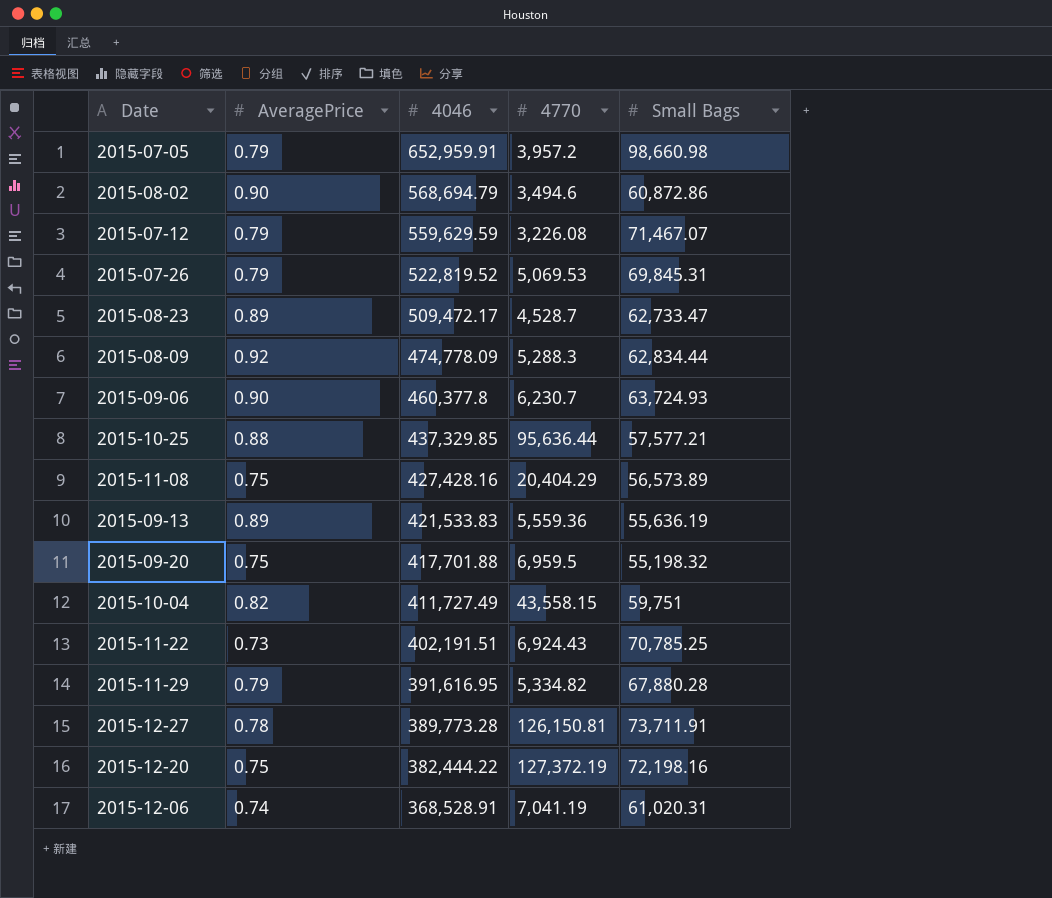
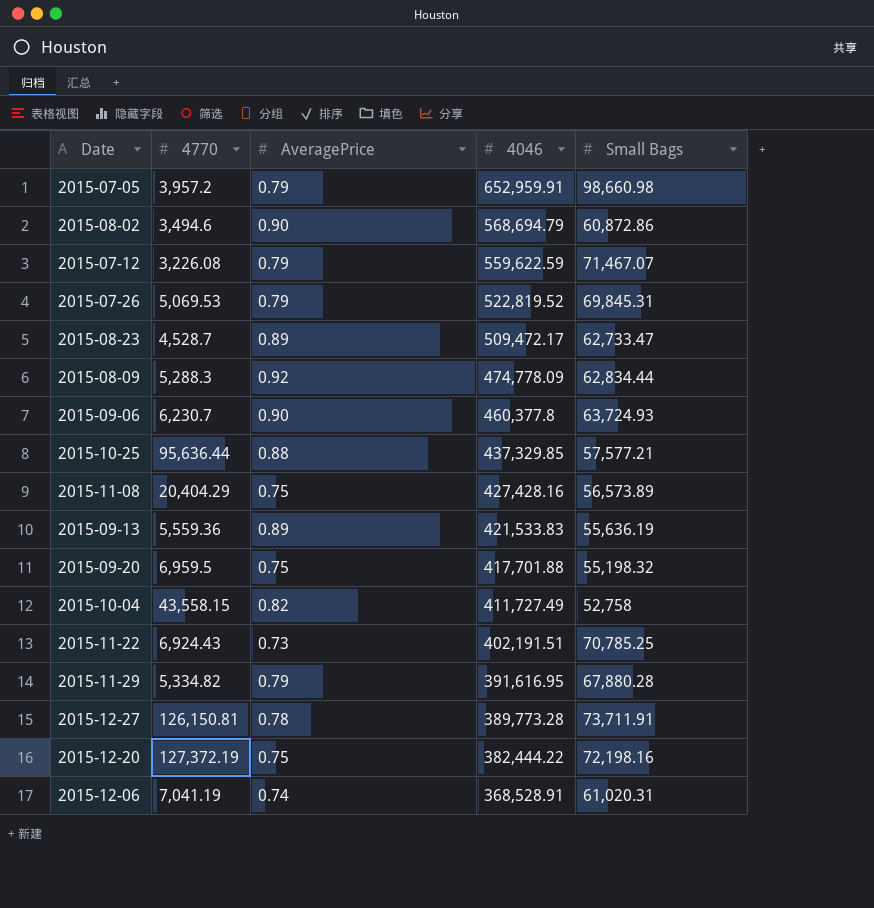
column 4770 | position: 4 -> 2
2015-07-12 | 4046: 559,629.59 -> 559,622.59
2015-10-04 | Small Bags: 59,751 -> 52,758

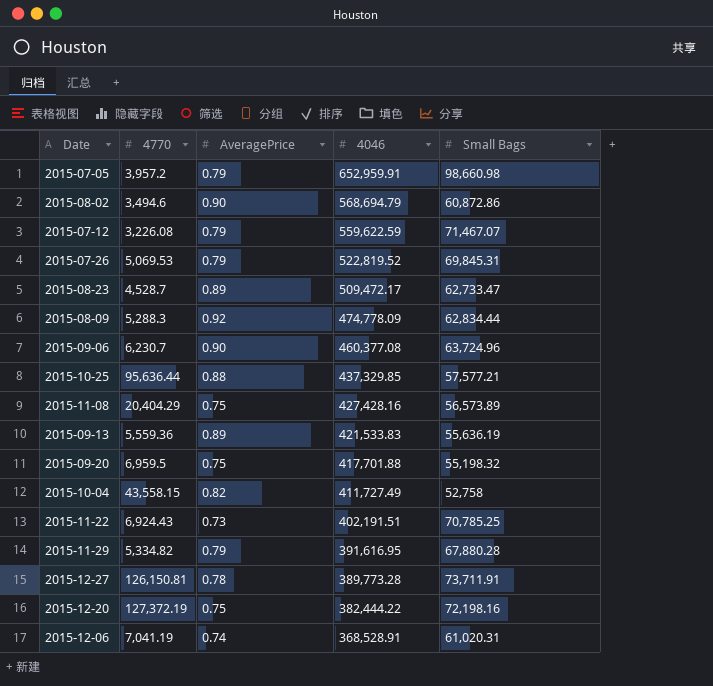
2015-09-06 | 4046: 460,377.8 -> 460,377.08
2015-09-06 | Small Bags: 63,724.93 -> 63,724.96

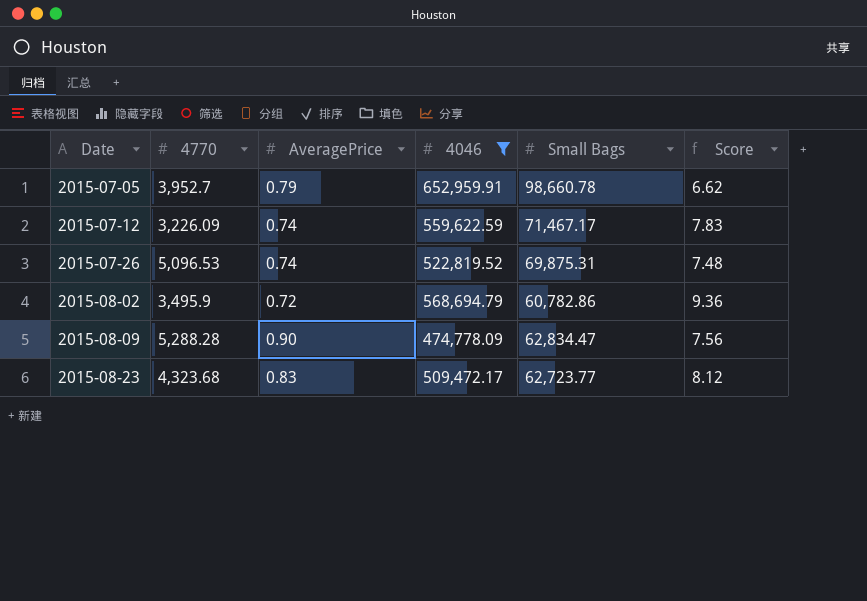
filter: none -> 4046 >= 474,778.09
row order: 4046 descending -> Date ascending
column Score | formula: none -> [4046] / [Small Bags]
2015-07-05 | 4770: 3,957.2 -> 3,952.7
2015-07-05 | Small Bags: 98,660.98 -> 98,660.78
2015-07-12 | 4770: 3,226.08 -> 3,226.09
2015-07-12 | AveragePrice: 0.79 -> 0.74
2015-07-12 | Small Bags: 71,467.07 -> 71,467.17
2015-07-26 | 4770: 5,069.53 -> 5,096.53
2015-07-26 | AveragePrice: 0.79 -> 0.74
2015-07-26 | Small Bags: 69,845.31 -> 69,875.31
2015-08-02 | 4770: 3,494.6 -> 3,495.9
2015-08-02 | AveragePrice: 0.90 -> 0.72
2015-08-02 | Small Bags: 60,872.86 -> 60,782.86
2015-08-09 | 4770: 5,288.3 -> 5,288.28
2015-08-09 | AveragePrice: 0.92 -> 0.90
2015-08-09 | Small Bags: 62,834.44 -> 62,834.47
2015-08-23 | 4770: 4,528.7 -> 4,323.68
2015-08-23 | AveragePrice: 0.89 -> 0.83
2015-08-23 | Small Bags: 62,733.47 -> 62,723.77

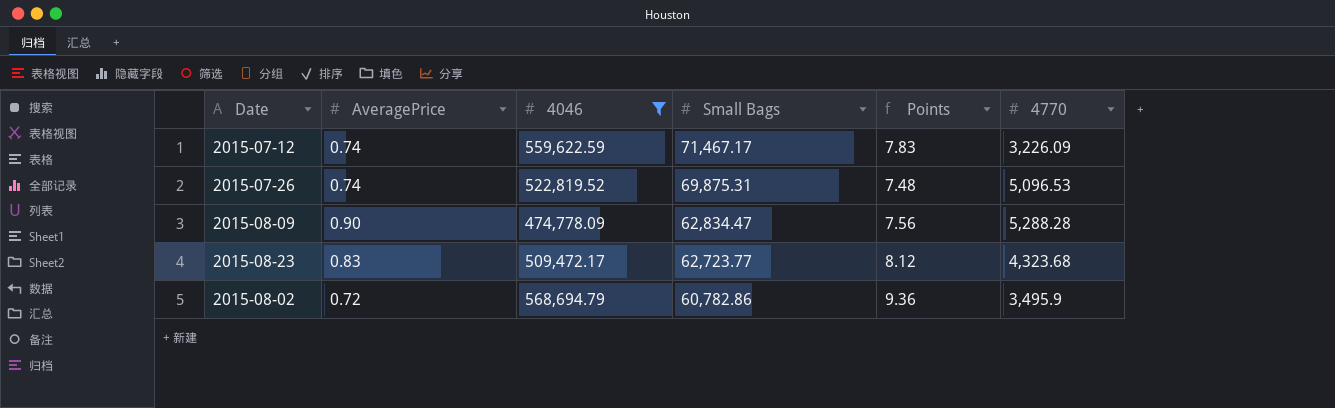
row order: Date ascending -> Small Bags descending
column name: Score -> Points
column 4770 | position: 2 -> 6
row 2015-07-05: 3,952.7 | 0.79 | 652,959.91 | 98,660.78 | 6.62 -> none

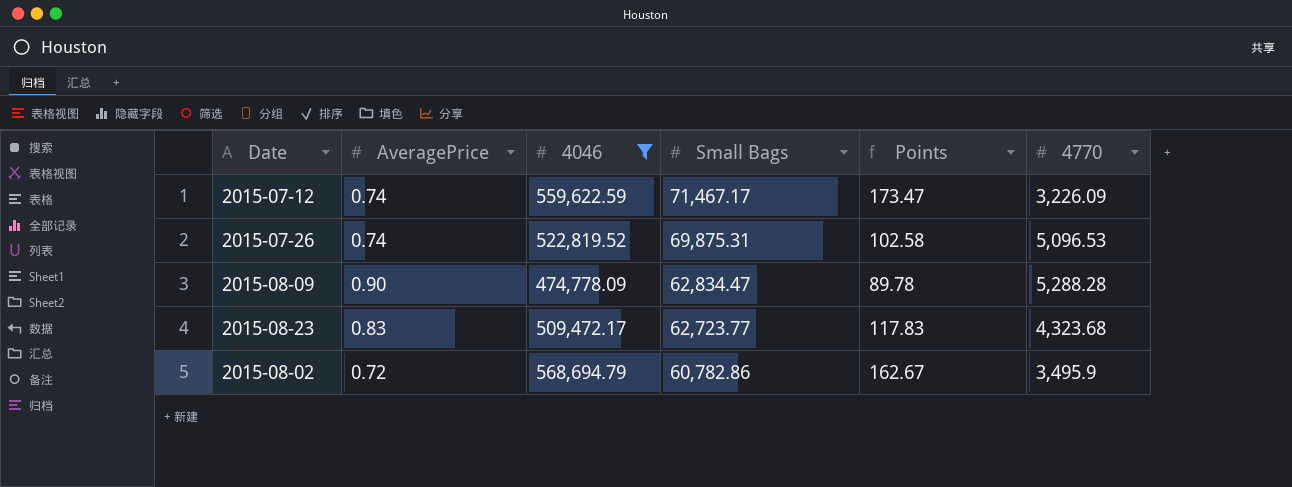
column Points | formula: [4046] / [Small Bags] -> [4046] / [4770]

